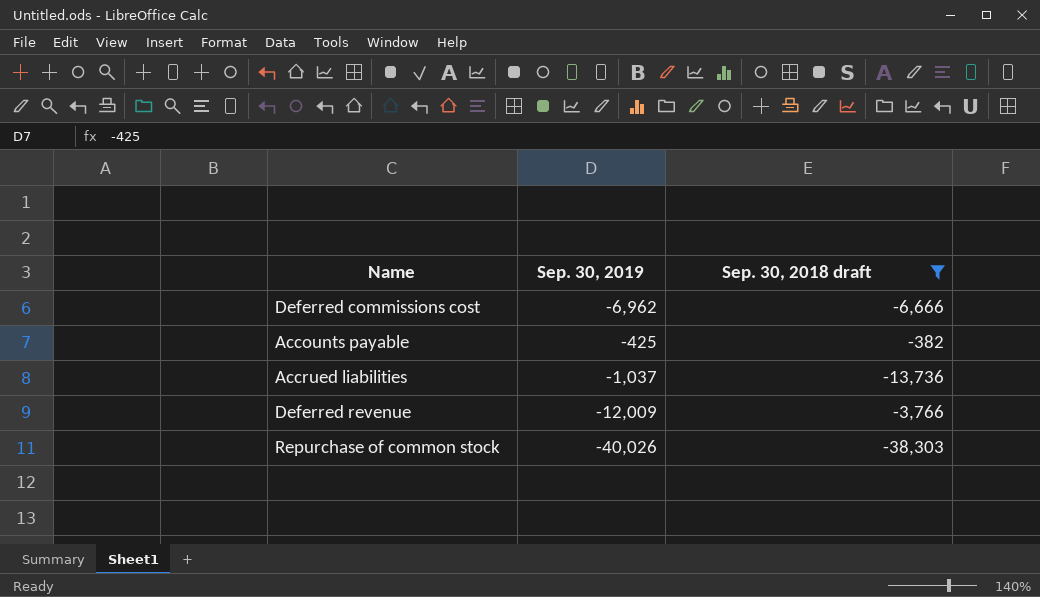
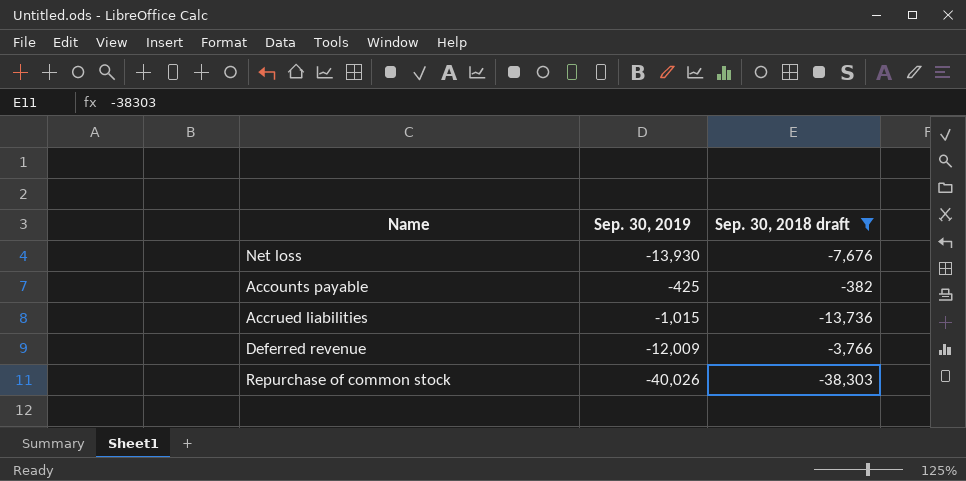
row Deferred commissions cost: -6,962 | -6,666 -> none
row Net loss: none -> -13,930 | -7,676
Accrued liabilities | Sep. 30, 2019: -1,037 -> -1,015

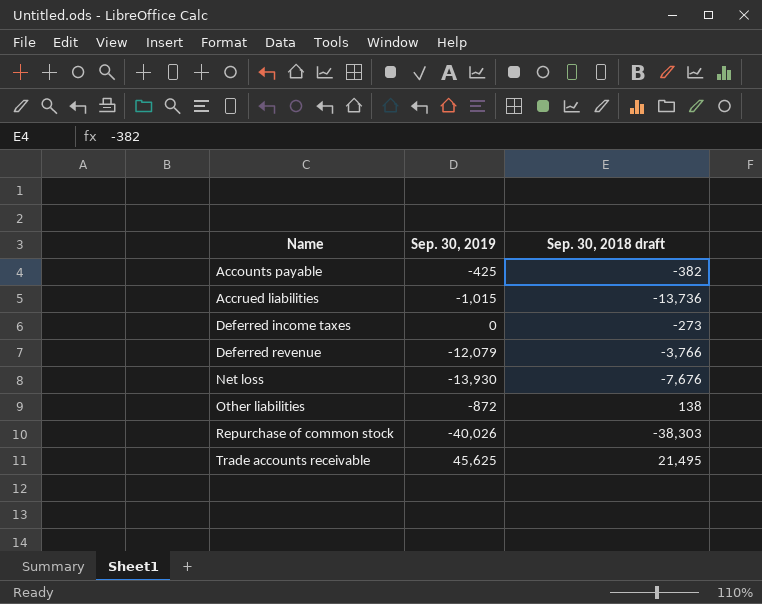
filter: Sep. 30, 2018 draft <= -382 -> none
row order: none -> Name ascending
Deferred revenue | Sep. 30, 2019: -12,009 -> -12,079

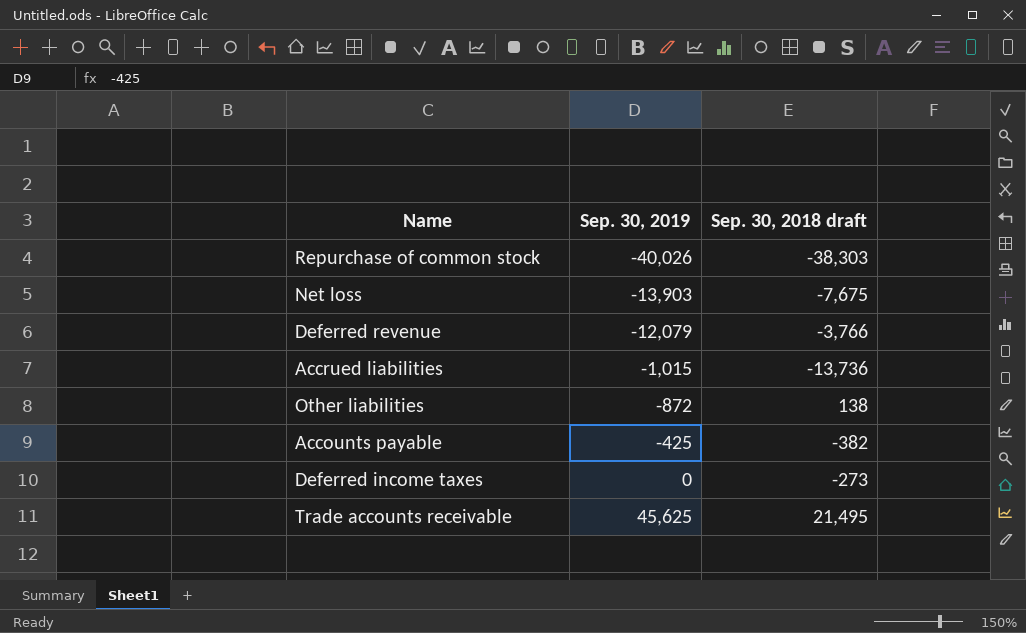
row order: Name ascending -> Sep. 30, 2019 ascending
Net loss | Sep. 30, 2019: -13,930 -> -13,903
Net loss | Sep. 30, 2018 draft: -7,676 -> -7,675

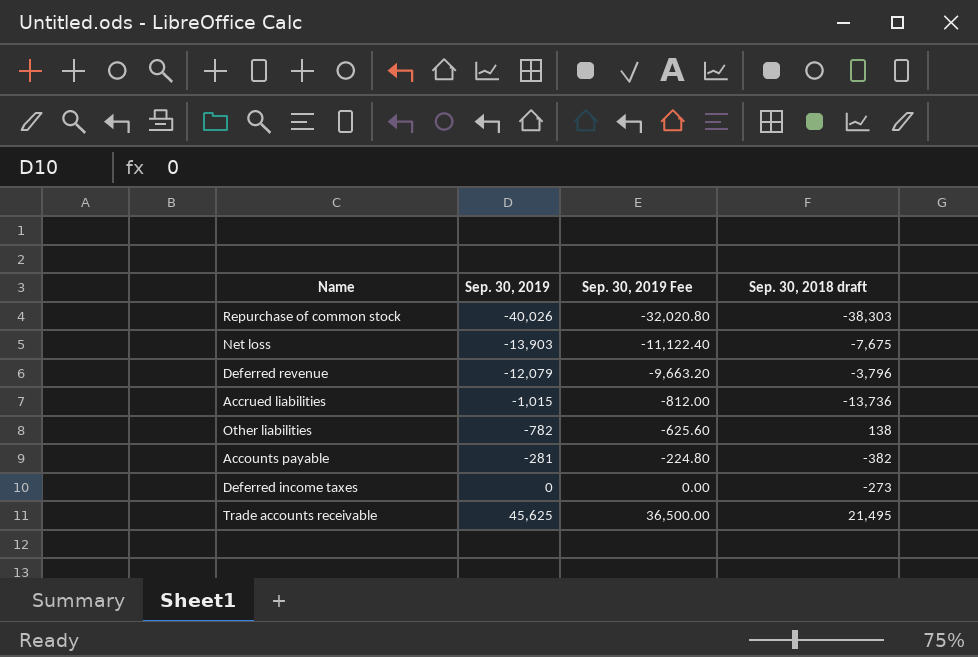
column Sep. 30, 2019 Fee | formula: none -> [Sep. 30, 2019] * 0.8
Deferred revenue | Sep. 30, 2018 draft: -3,766 -> -3,796
Other liabilities | Sep. 30, 2019: -872 -> -782
Accounts payable | Sep. 30, 2019: -425 -> -281

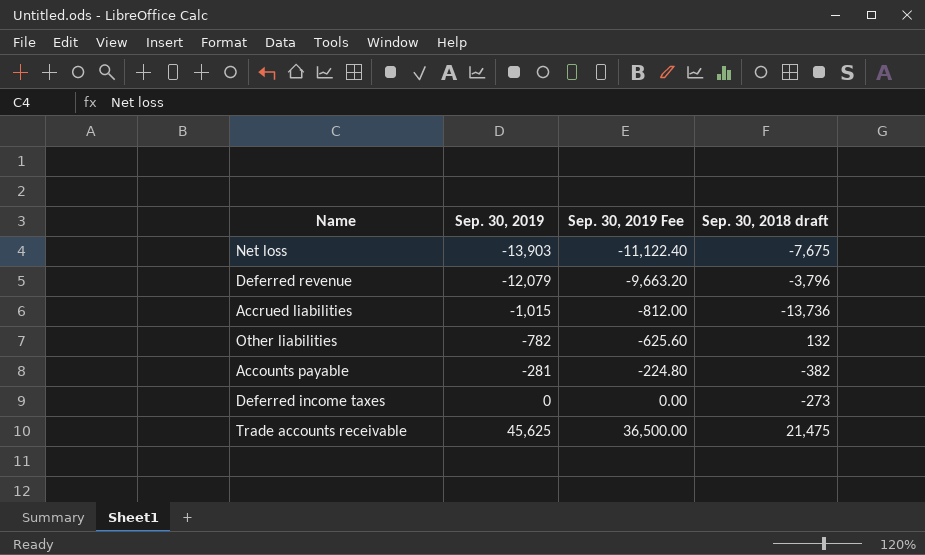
row Repurchase of common stock: -40,026 | -32,020.80 | -38,303 -> none
Other liabilities | Sep. 30, 2018 draft: 138 -> 132
Trade accounts receivable | Sep. 30, 2018 draft: 21,495 -> 21,475

